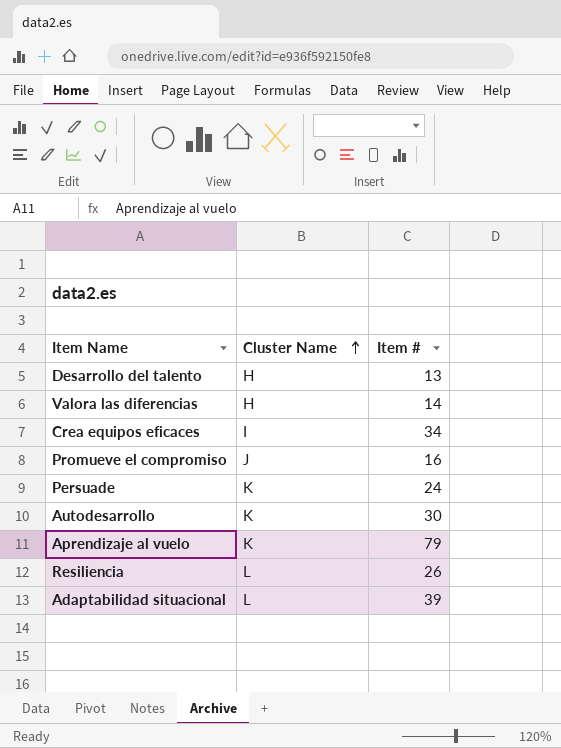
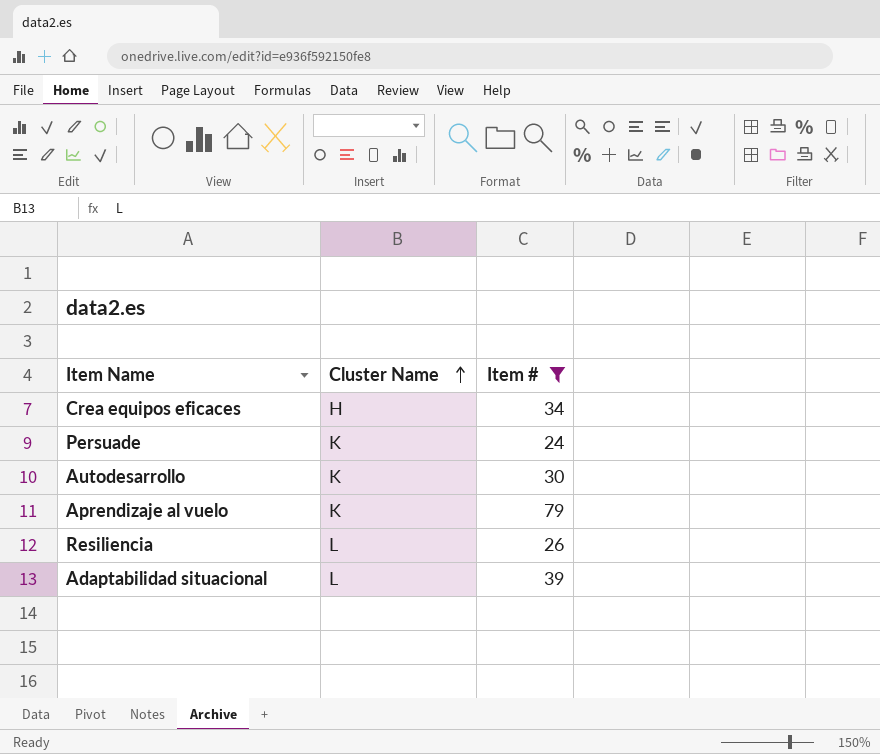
filter: none -> Item # >= 24
Crea equipos eficaces | Cluster Name: I -> H

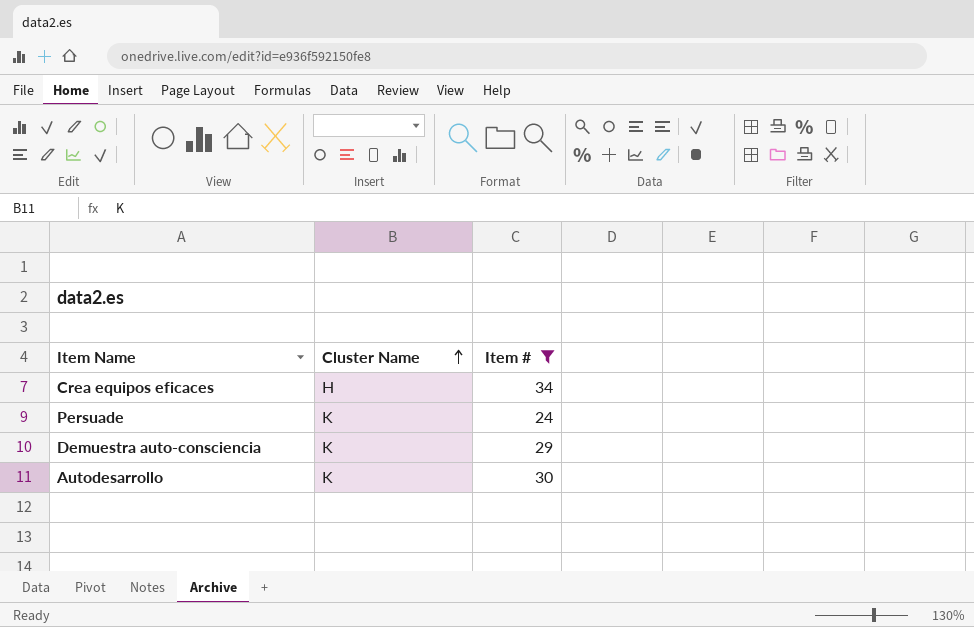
row Aprendizaje al vuelo: K | 79 -> none
row Resiliencia: L | 26 -> none
row Adaptabilidad situacional: L | 39 -> none
row Demuestra auto-consciencia: none -> K | 29

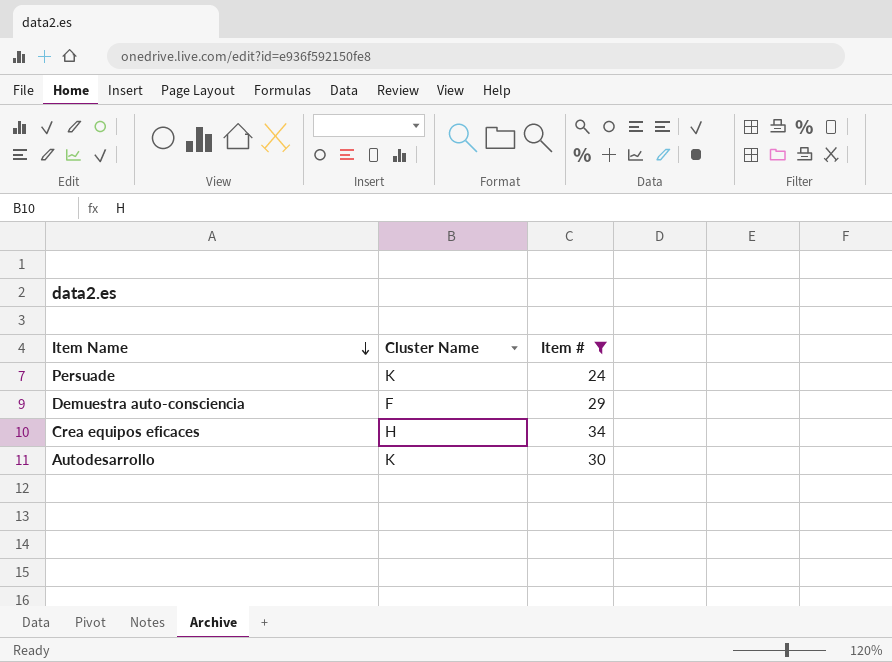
row order: Cluster Name ascending -> Item Name descending
Demuestra auto-consciencia | Cluster Name: K -> F

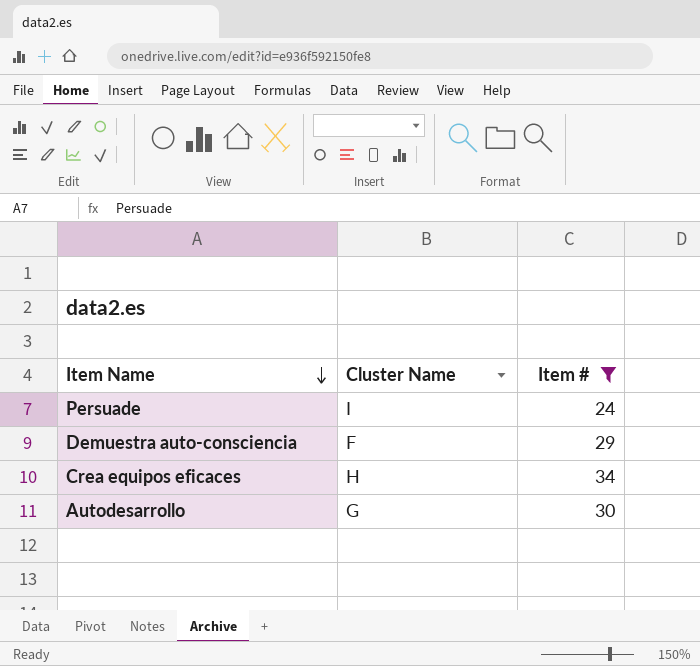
Persuade | Cluster Name: K -> I
Autodesarrollo | Cluster Name: K -> G

